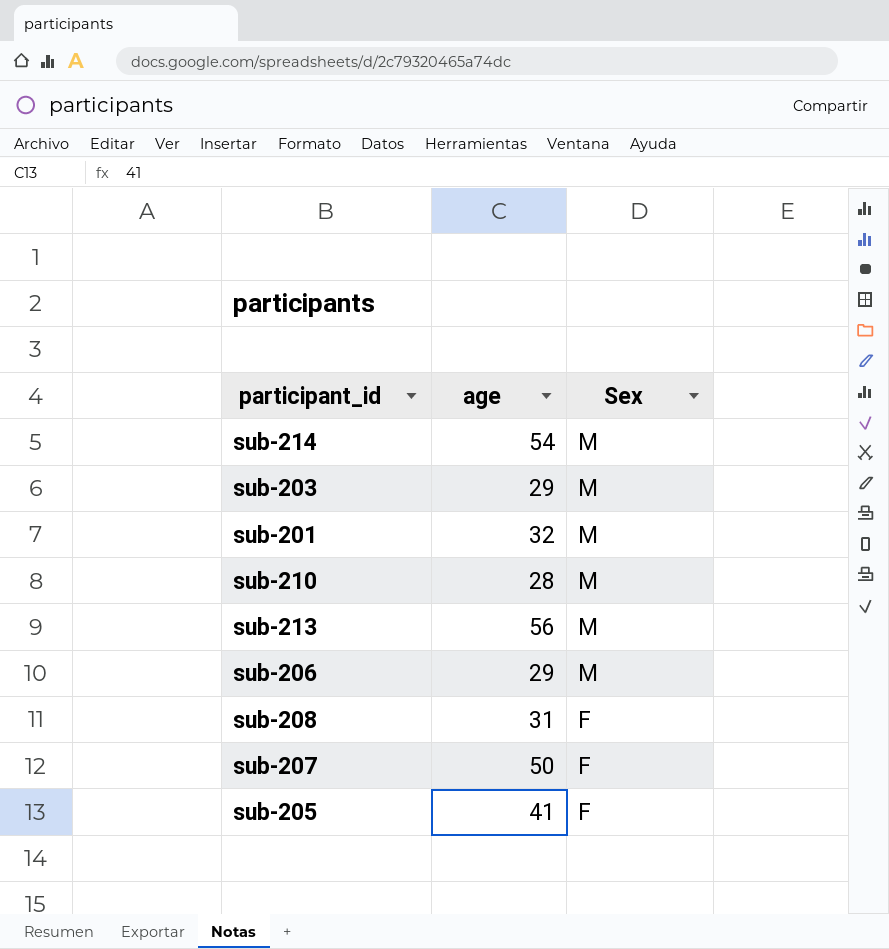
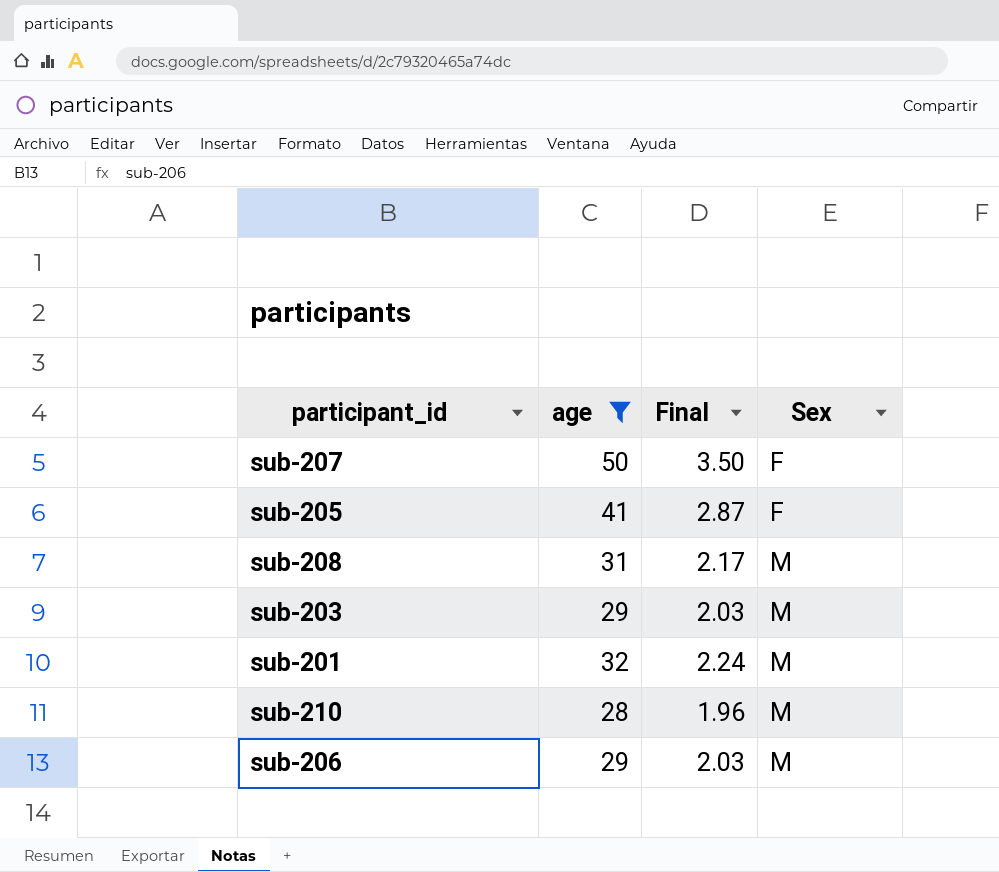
filter: none -> age <= 50
row order: Sex descending -> Sex ascending
column Final | formula: none -> [age] * 0.07
sub-208 | Sex: F -> M

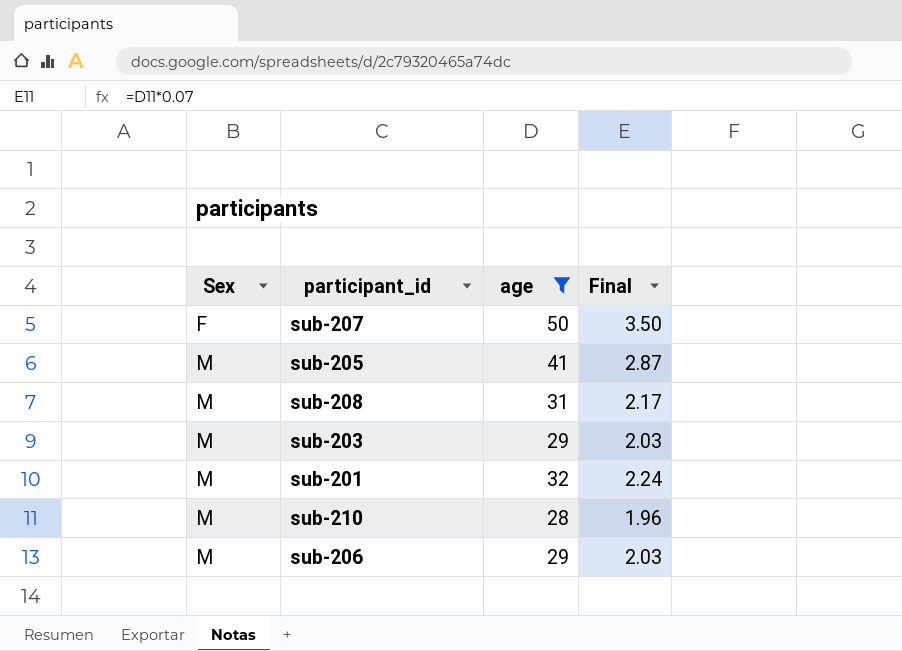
column Sex | position: 4 -> 1
sub-205 | Sex: F -> M

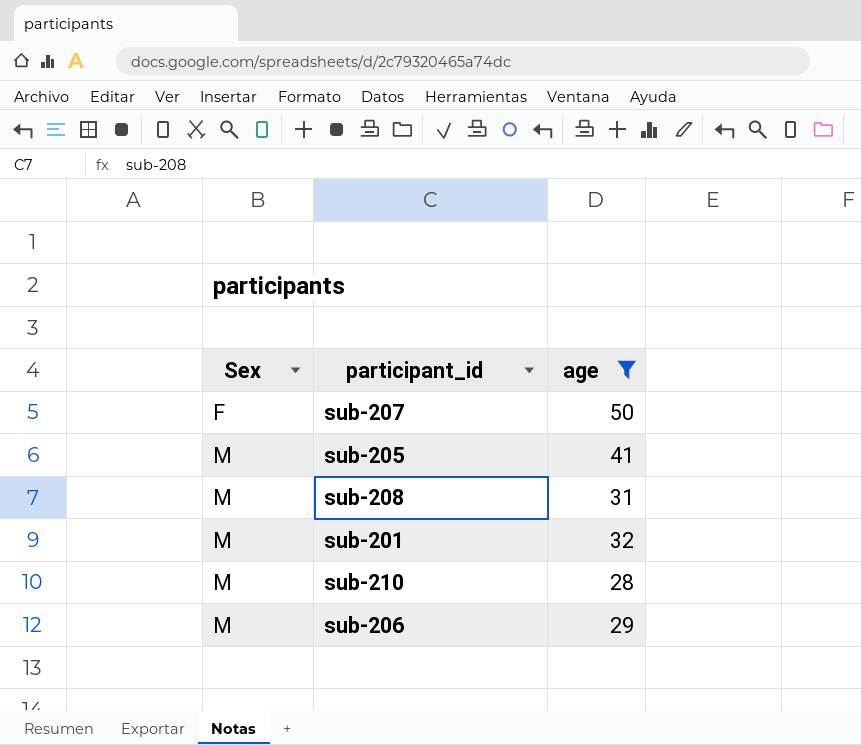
column Final | formula: [age] * 0.07 -> none
row sub-203: M | 29 | 2.03 -> none

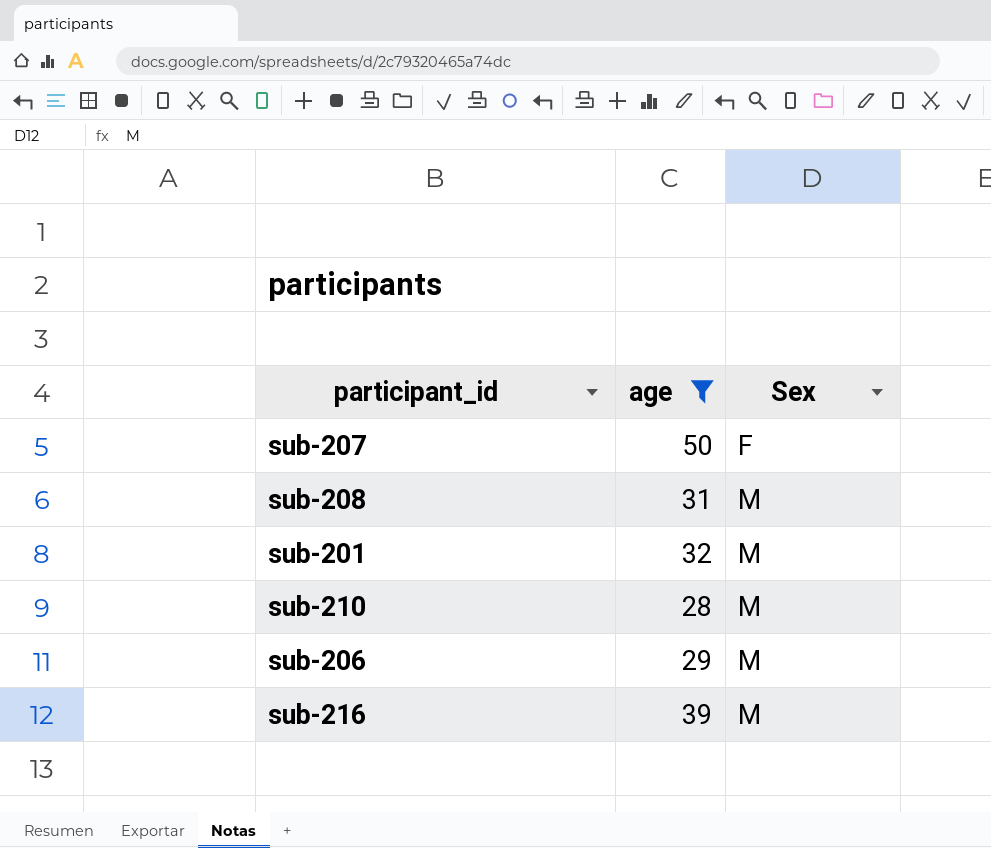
column Sex | position: 1 -> 3
row sub-205: M | 41 -> none
row sub-216: none -> 39 | M

